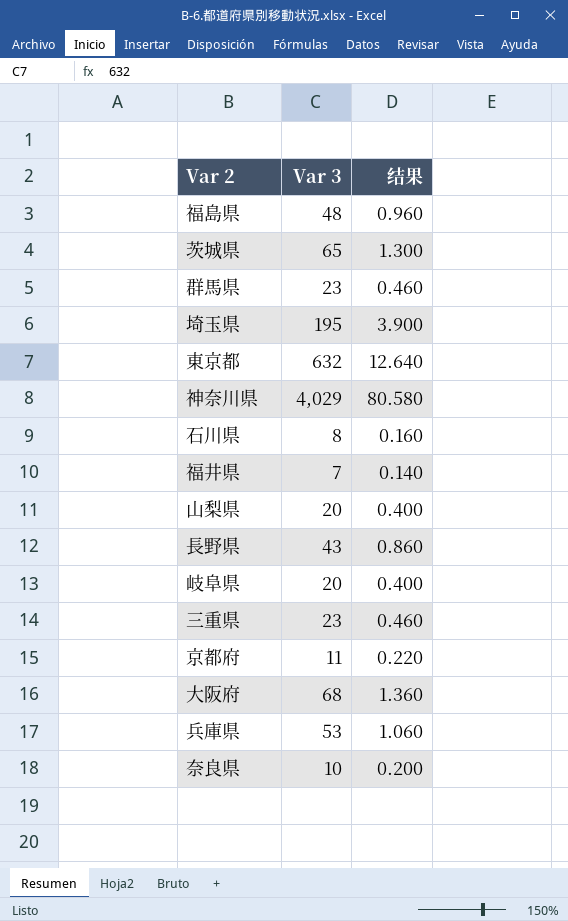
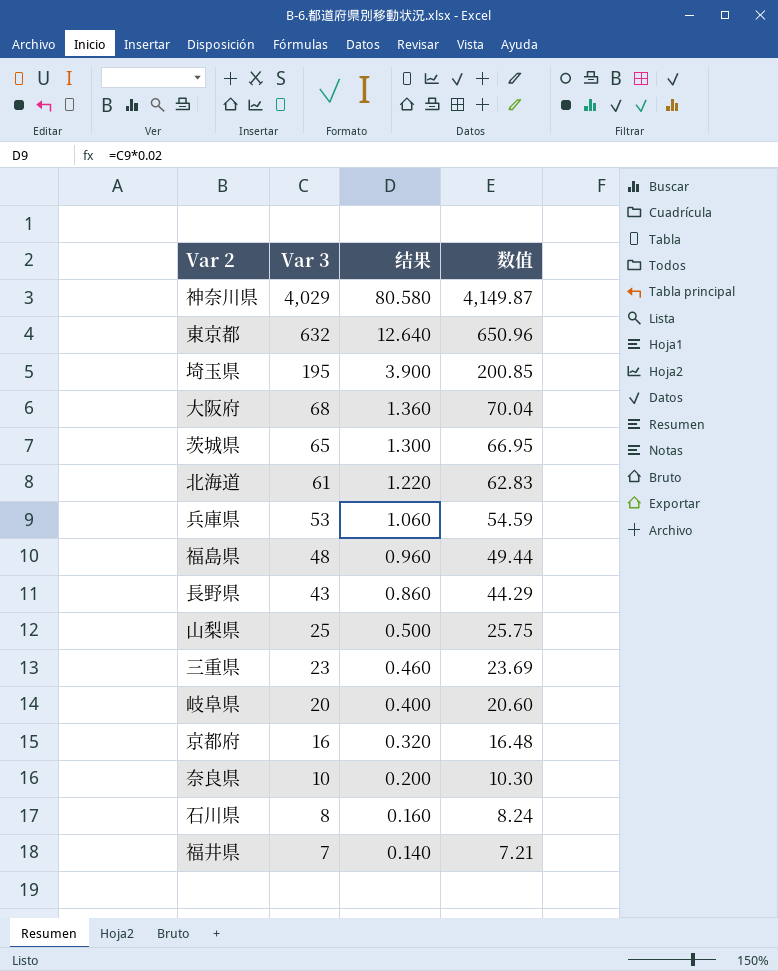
row order: none -> Var 3 descending
column 数值 | formula: none -> [Var 3] * 1.03
row 群馬県: 23 | 0.460 -> none
row 北海道: none -> 61 | 1.220 | 62.83
山梨県 | Var 3: 20 -> 25
山梨県 | 结果: 0.400 -> 0.500
京都府 | Var 3: 11 -> 16
京都府 | 结果: 0.220 -> 0.320

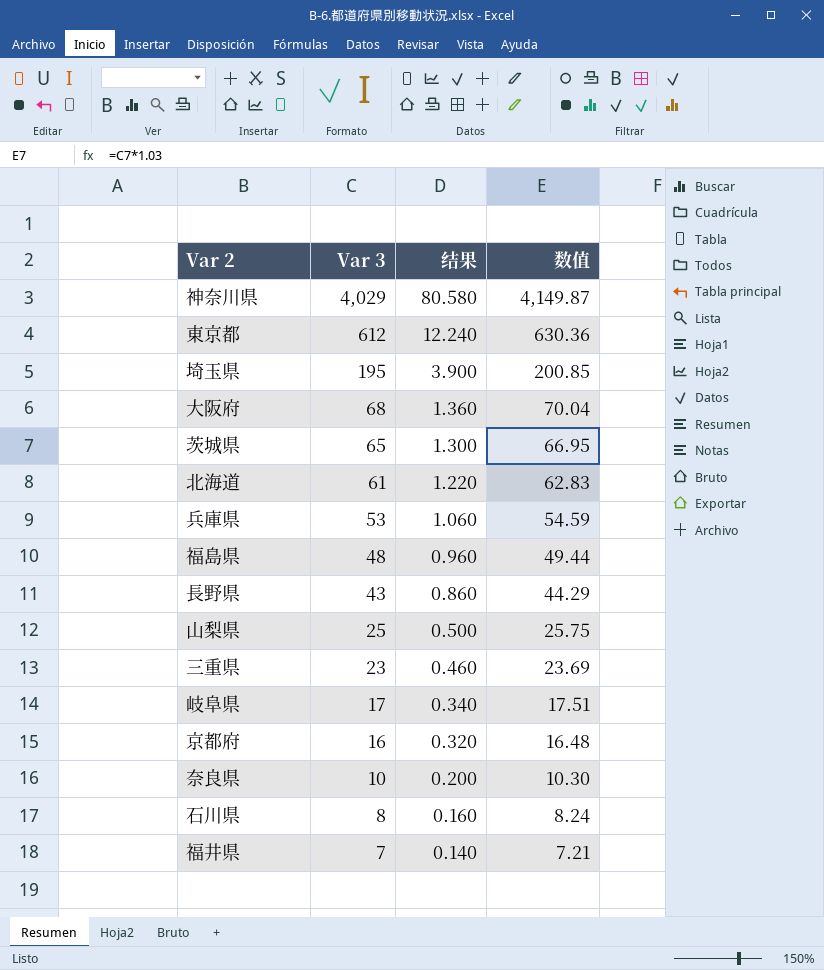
東京都 | Var 3: 632 -> 612
東京都 | 结果: 12.640 -> 12.240
東京都 | 数值: 650.96 -> 630.36
岐阜県 | Var 3: 20 -> 17
岐阜県 | 结果: 0.400 -> 0.340
岐阜県 | 数值: 20.60 -> 17.51

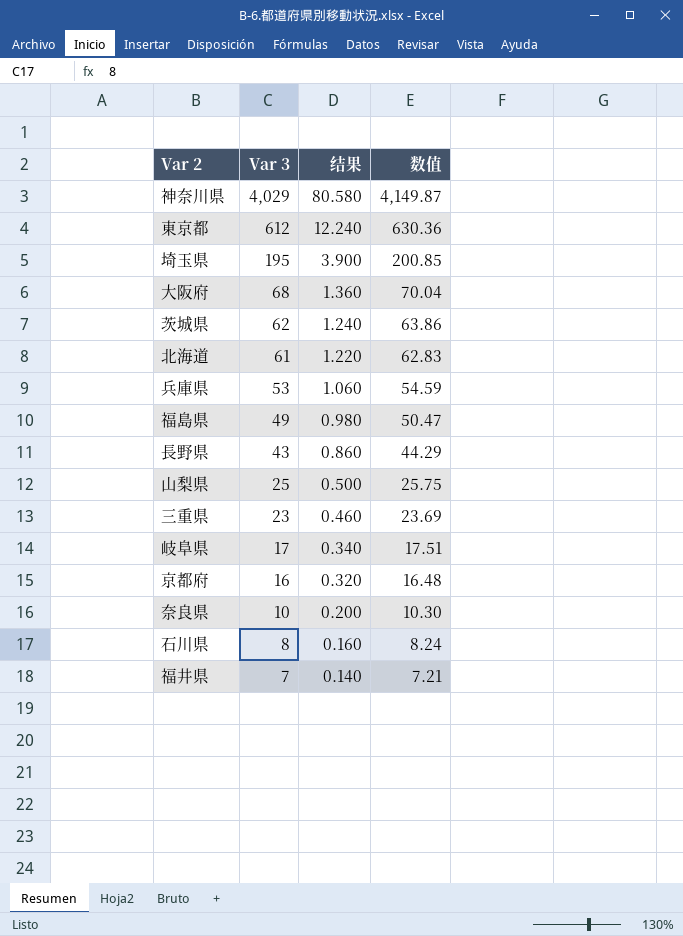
茨城県 | Var 3: 65 -> 62
茨城県 | 结果: 1.300 -> 1.240
茨城県 | 数值: 66.95 -> 63.86
福島県 | Var 3: 48 -> 49
福島県 | 结果: 0.960 -> 0.980
福島県 | 数值: 49.44 -> 50.47

